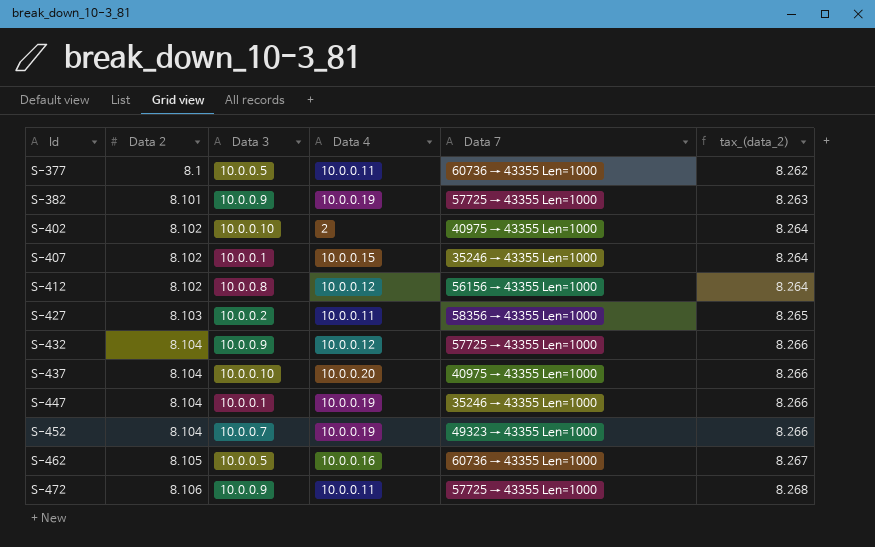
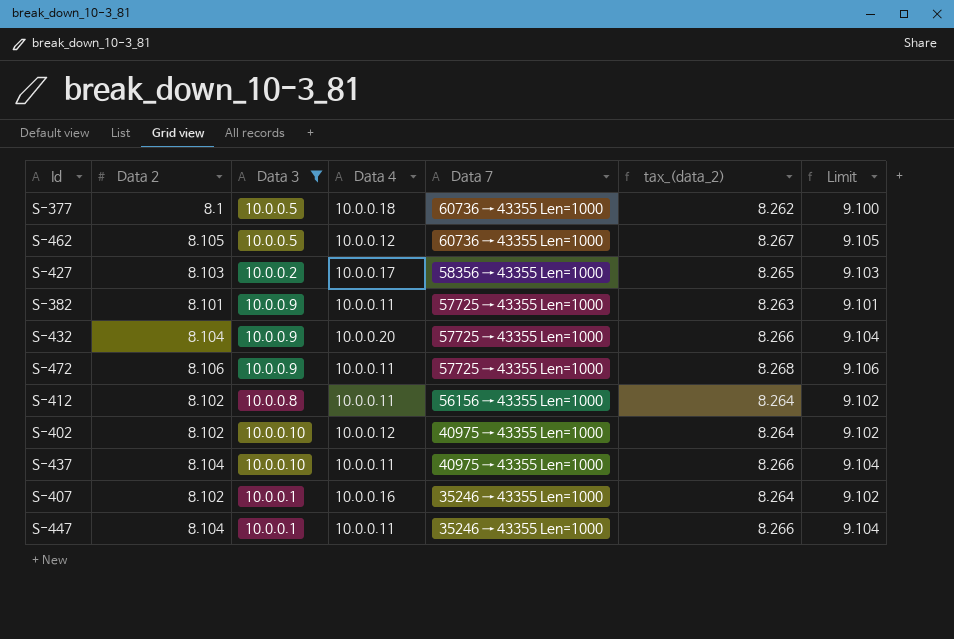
filter: none -> Data 3 != 10.0.0.7
row order: Id ascending -> Data 7 descending
column Limit | formula: none -> [Data 2] + 1
S-377 | Data 4: 10.0.0.11 -> 10.0.0.18
S-462 | Data 4: 10.0.0.16 -> 10.0.0.12
S-427 | Data 4: 10.0.0.11 -> 10.0.0.17
S-382 | Data 4: 10.0.0.19 -> 10.0.0.11
S-432 | Data 4: 10.0.0.12 -> 10.0.0.20
S-412 | Data 4: 10.0.0.12 -> 10.0.0.11
S-402 | Data 4: 2 -> 10.0.0.12
S-437 | Data 4: 10.0.0.20 -> 10.0.0.11
S-407 | Data 4: 10.0.0.15 -> 10.0.0.16
S-447 | Data 4: 10.0.0.19 -> 10.0.0.11

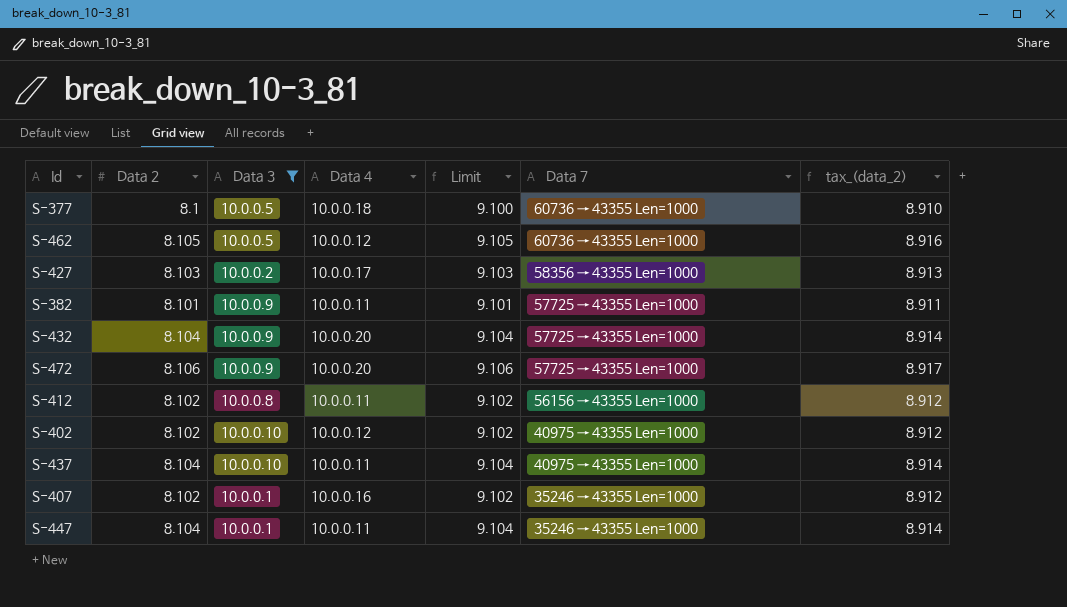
column Limit | position: 7 -> 5
column tax_(data_2) | formula: [Data 2] * 1.02 -> [Data 2] * 1.1
S-472 | Data 4: 10.0.0.11 -> 10.0.0.20

